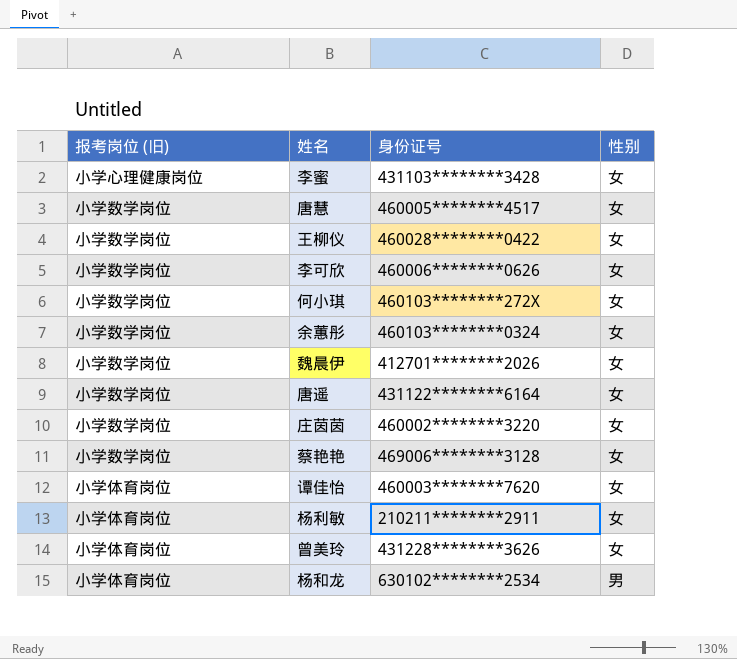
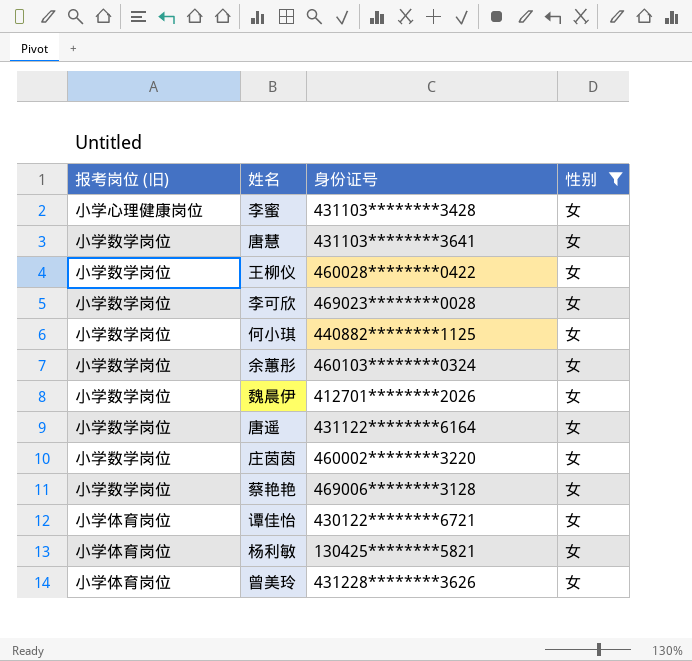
filter: none -> 性别 = 女
唐慧 | 身份证号: 460005********4517 -> 431103********3641
李可欣 | 身份证号: 460006********0626 -> 469023********0028
何小琪 | 身份证号: 460103********272X -> 440882********1125
谭佳怡 | 身份证号: 460003********7620 -> 430122********6721
杨利敏 | 身份证号: 210211********2911 -> 130425********5821

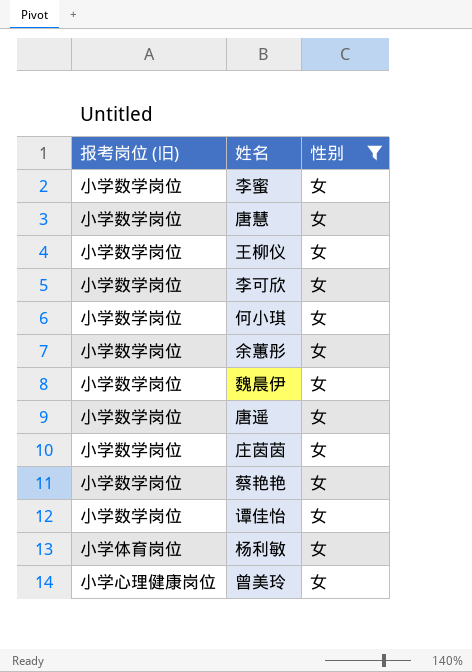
column 身份证号 | position: 3 -> none
李蜜 | 报考岗位 (旧): 小学心理健康岗位 -> 小学数学岗位
谭佳怡 | 报考岗位 (旧): 小学体育岗位 -> 小学数学岗位
曾美玲 | 报考岗位 (旧): 小学体育岗位 -> 小学心理健康岗位

